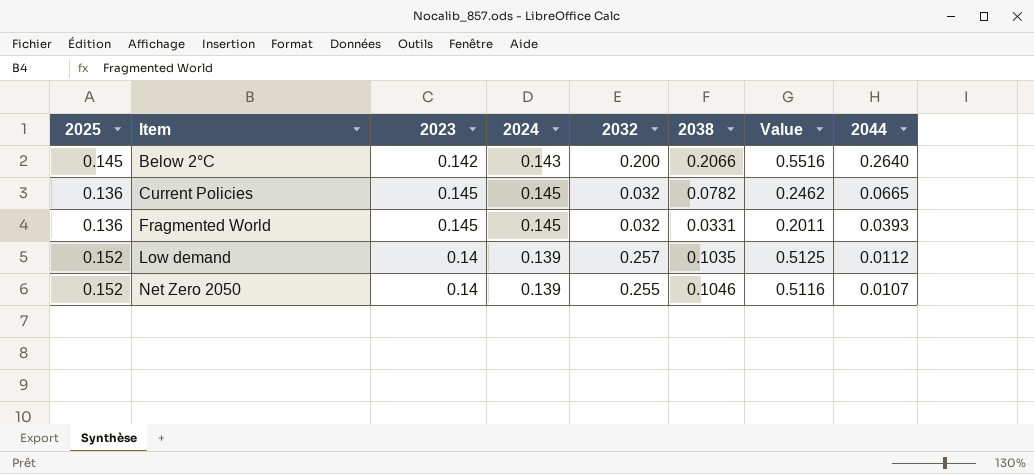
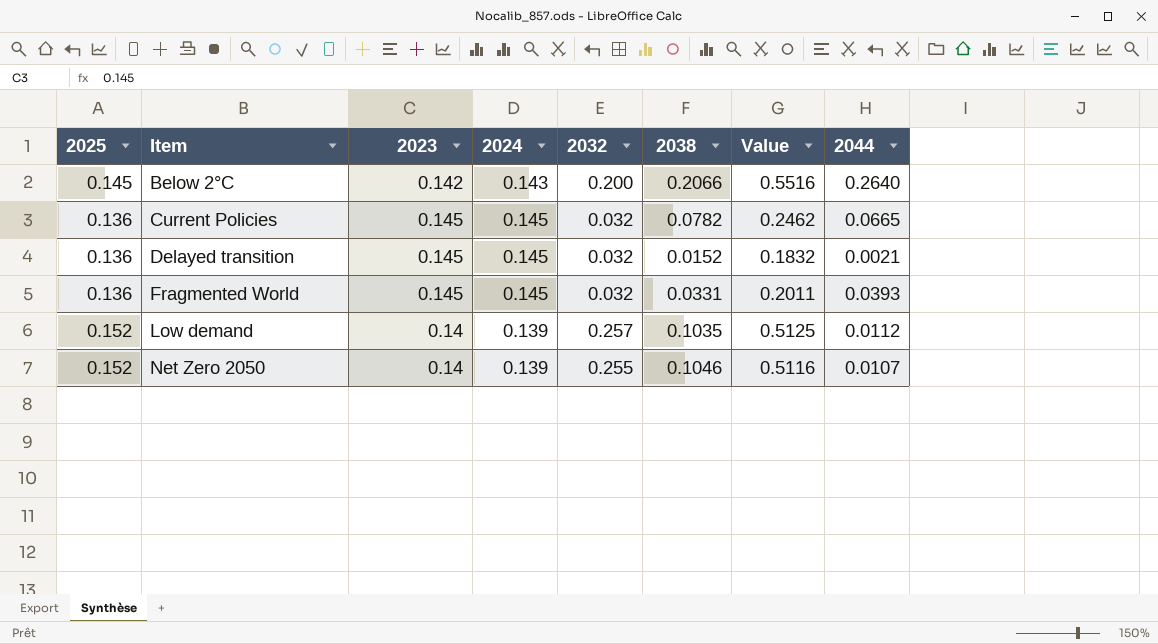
row Delayed transition: none -> 0.136 | 0.145 | 0.145 | 0.032 | 0.0152 | 0.1832 | 0.0021

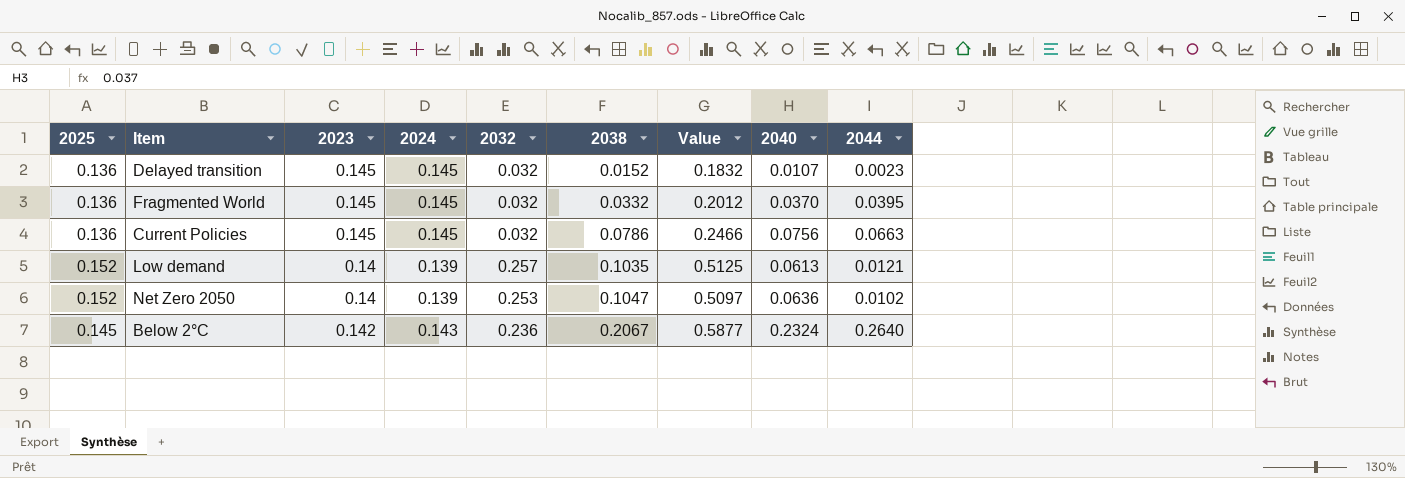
row order: Item ascending -> 2038 ascending
column 2040 | position: none -> 8
Delayed transition | 2044: 0.0021 -> 0.0023
Fragmented World | 2038: 0.0331 -> 0.0332
Fragmented World | Value: 0.2011 -> 0.2012
Fragmented World | 2044: 0.0393 -> 0.0395
Current Policies | 2038: 0.0782 -> 0.0786
Current Policies | Value: 0.2462 -> 0.2466
Current Policies | 2044: 0.0665 -> 0.0663
Low demand | 2044: 0.0112 -> 0.0121
Net Zero 2050 | 2032: 0.255 -> 0.253
Net Zero 2050 | 2038: 0.1046 -> 0.1047
Net Zero 2050 | Value: 0.5116 -> 0.5097
Net Zero 2050 | 2044: 0.0107 -> 0.0102
Below 2°C | 2032: 0.200 -> 0.236
Below 2°C | 2038: 0.2066 -> 0.2067
Below 2°C | Value: 0.5516 -> 0.5877

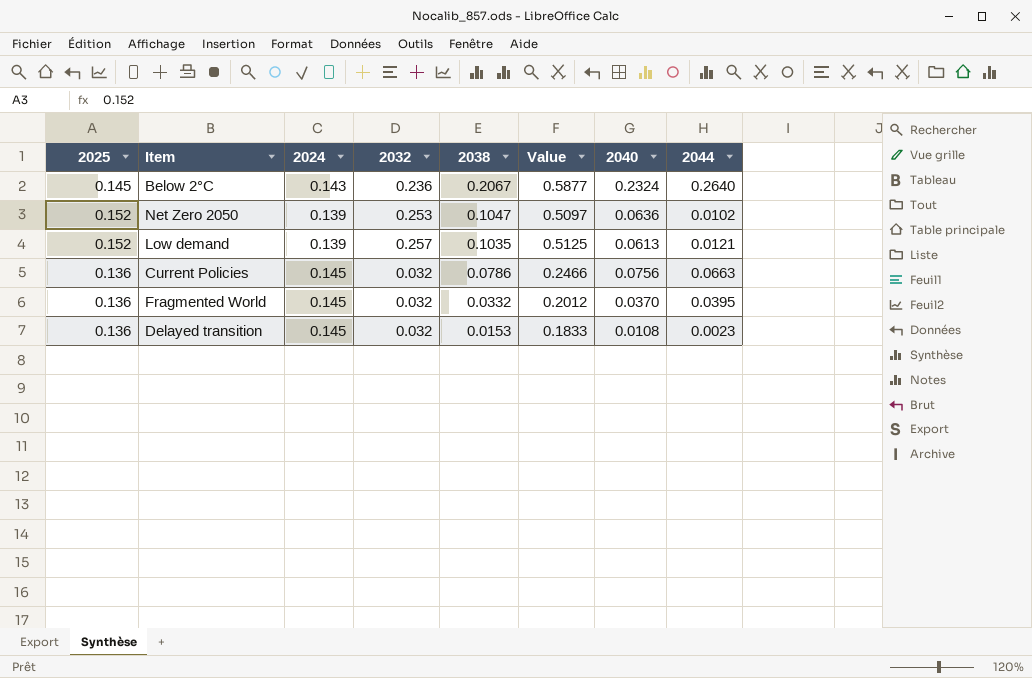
row order: 2038 ascending -> 2038 descending
column 2023 | position: 3 -> none
Delayed transition | 2038: 0.0152 -> 0.0153
Delayed transition | Value: 0.1832 -> 0.1833
Delayed transition | 2040: 0.0107 -> 0.0108

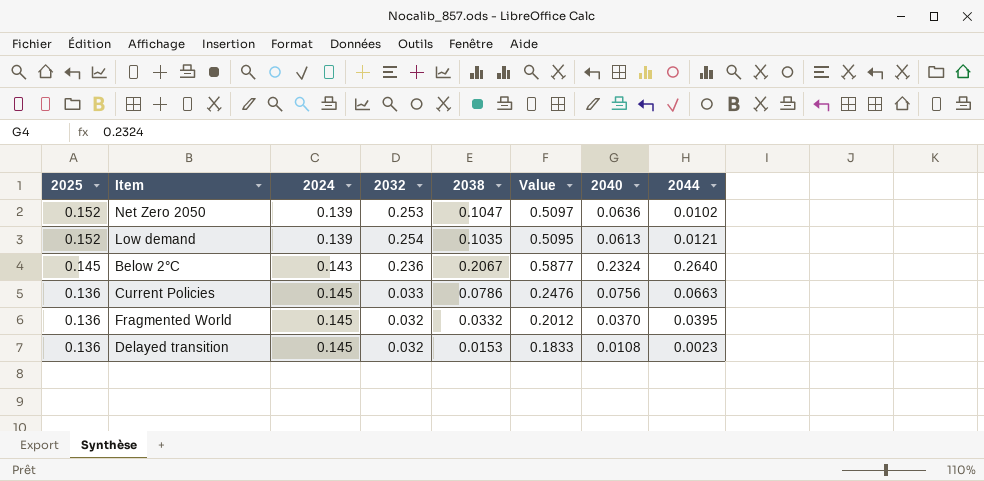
row order: 2038 descending -> 2025 descending
Low demand | 2032: 0.257 -> 0.254
Low demand | Value: 0.5125 -> 0.5095
Current Policies | 2032: 0.032 -> 0.033
Current Policies | Value: 0.2466 -> 0.2476

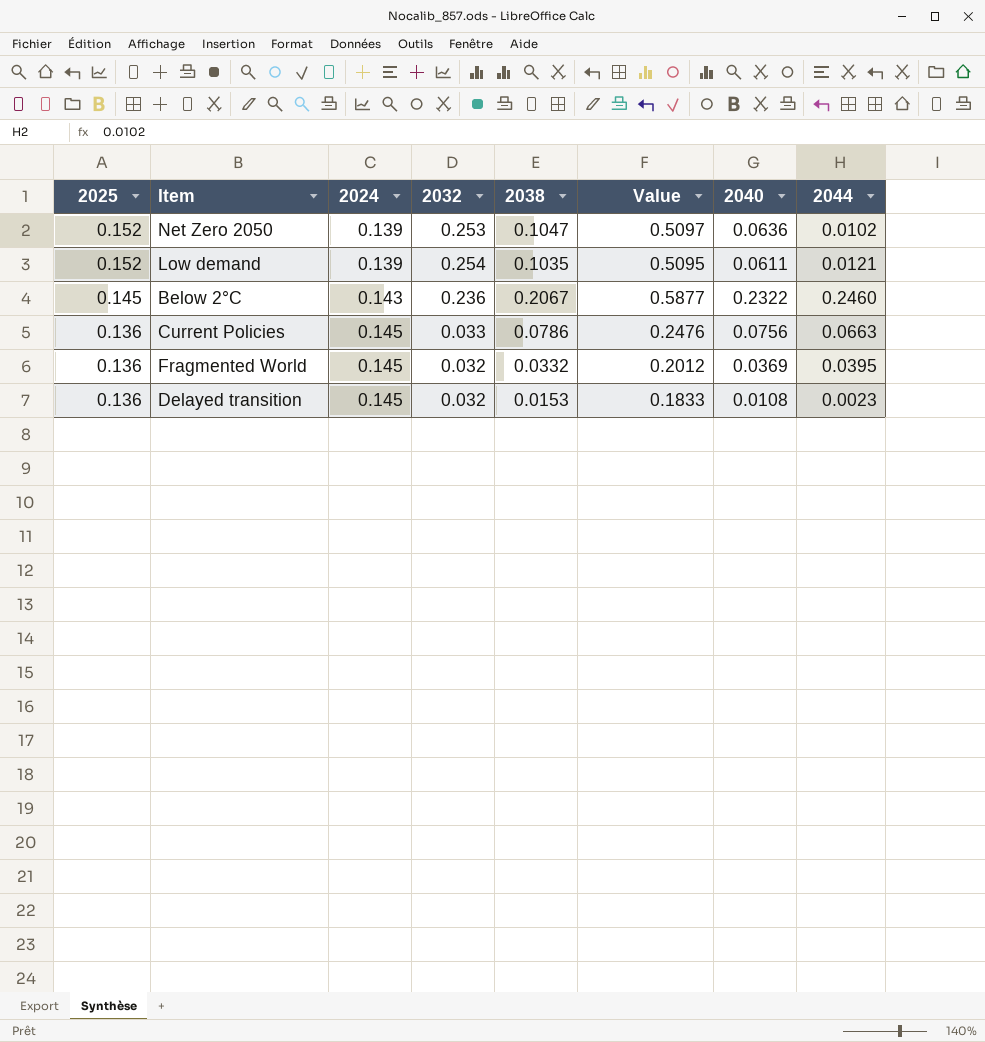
Low demand | 2040: 0.0613 -> 0.0611
Below 2°C | 2040: 0.2324 -> 0.2322
Below 2°C | 2044: 0.2640 -> 0.2460
Fragmented World | 2040: 0.0370 -> 0.0369

